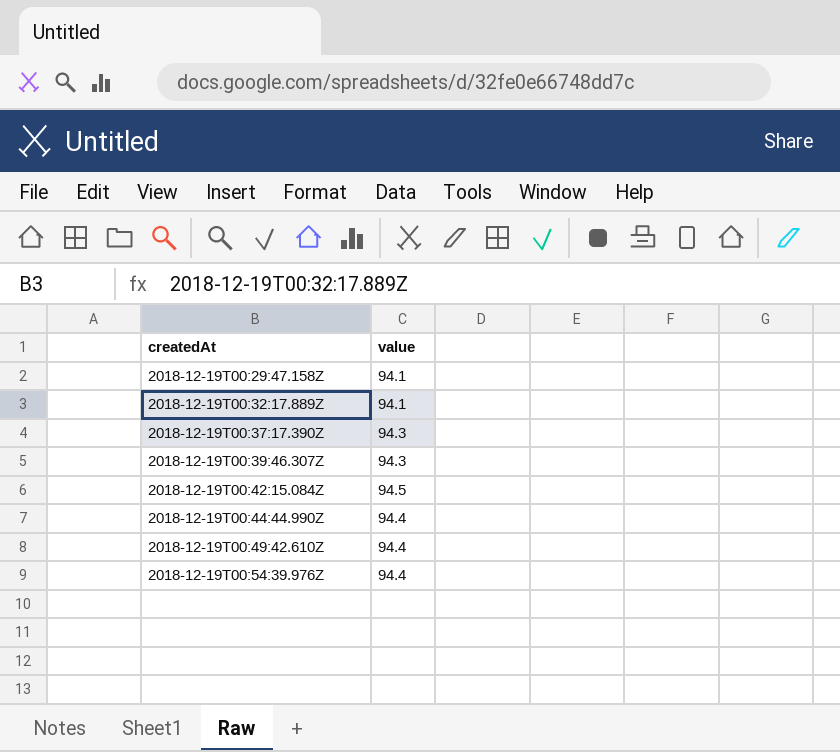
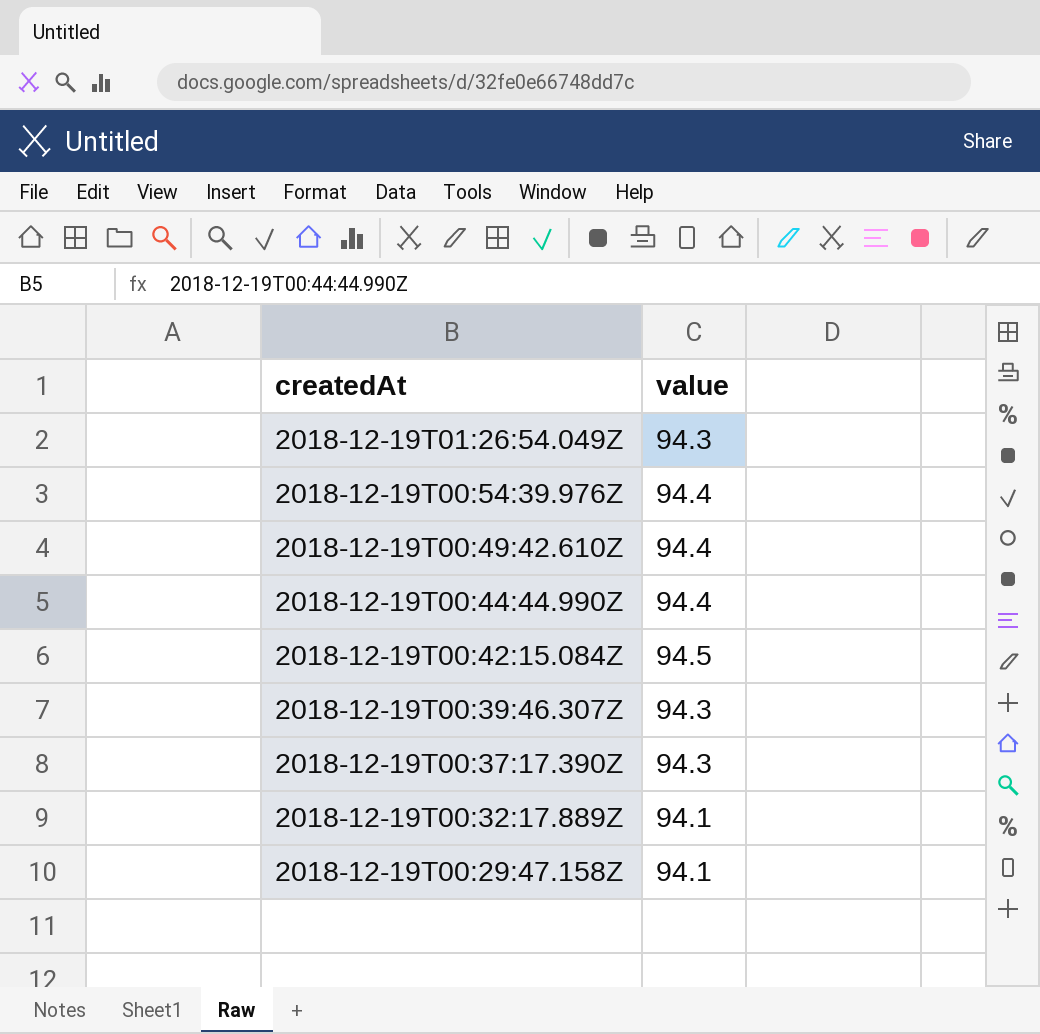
row order: createdAt ascending -> createdAt descending
row 2018-12-19T01:26:54.049Z: none -> 94.3

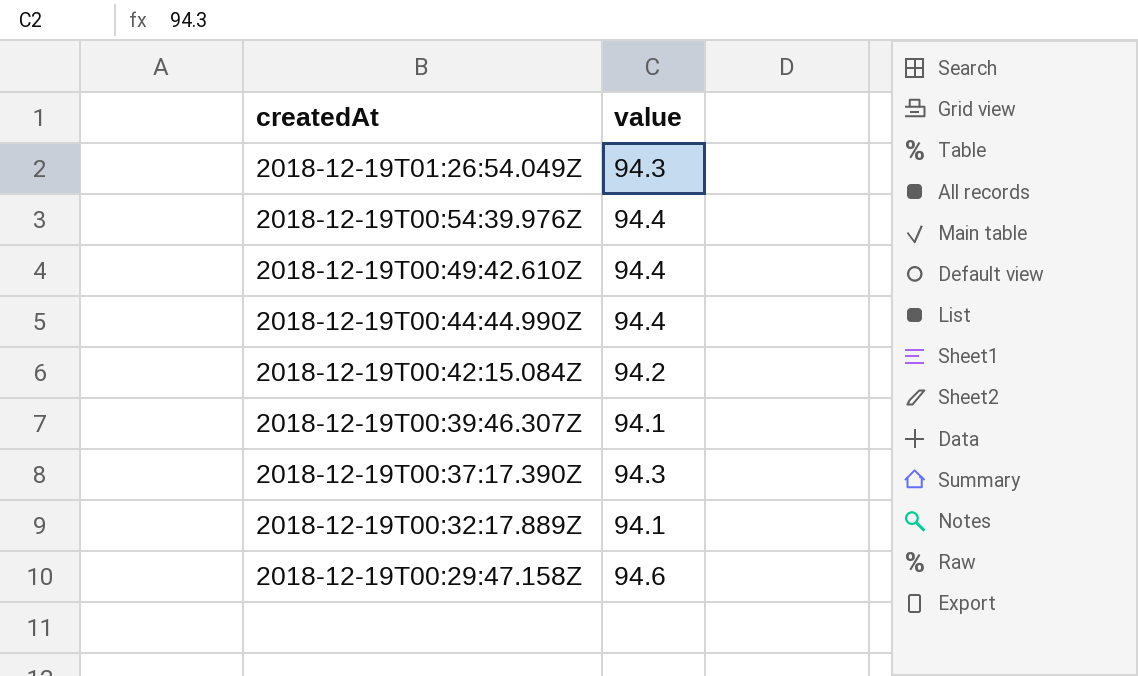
2018-12-19T00:42:15.084Z | value: 94.5 -> 94.2
2018-12-19T00:39:46.307Z | value: 94.3 -> 94.1
2018-12-19T00:29:47.158Z | value: 94.1 -> 94.6

